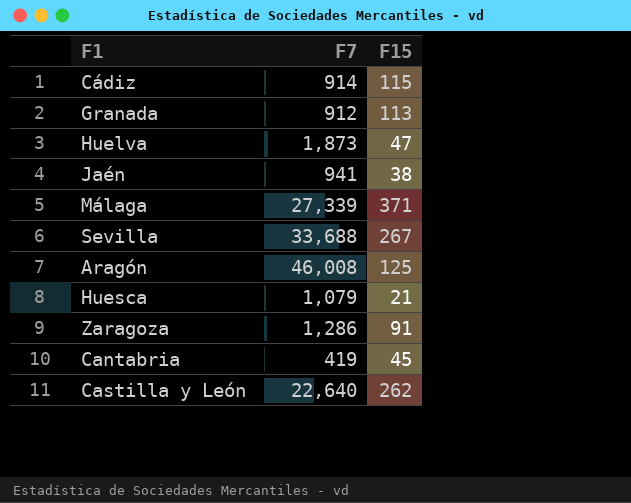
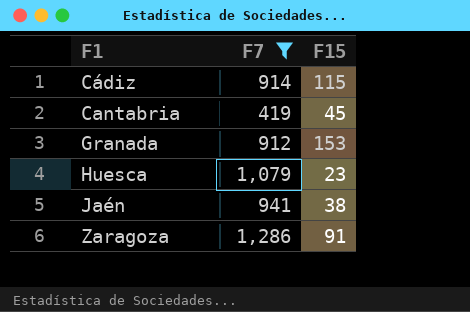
filter: none -> F7 <= 1,286
row order: none -> F1 ascending
Granada | F15: 113 -> 153
Huesca | F15: 21 -> 23

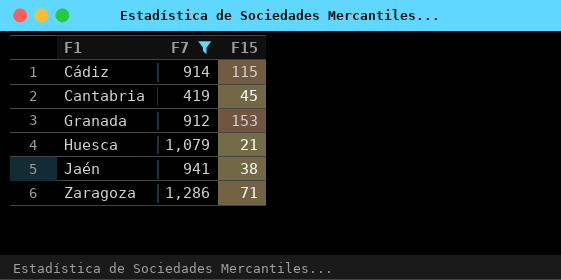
Huesca | F15: 23 -> 21
Zaragoza | F15: 91 -> 71

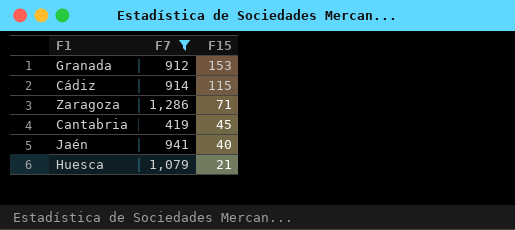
row order: F1 ascending -> F15 descending
Jaén | F15: 38 -> 40

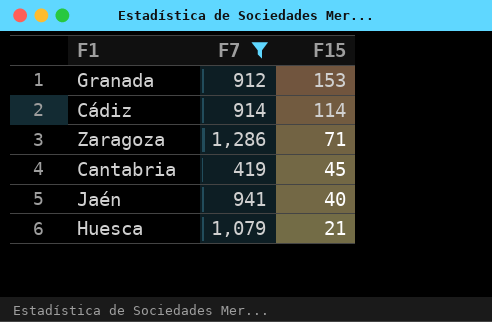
Cádiz | F15: 115 -> 114

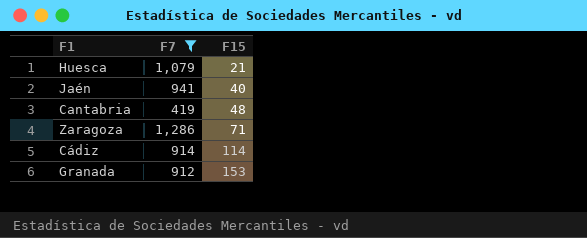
row order: F15 descending -> F15 ascending
Cantabria | F15: 45 -> 48

